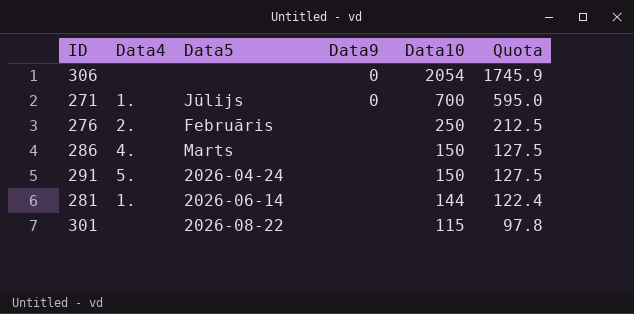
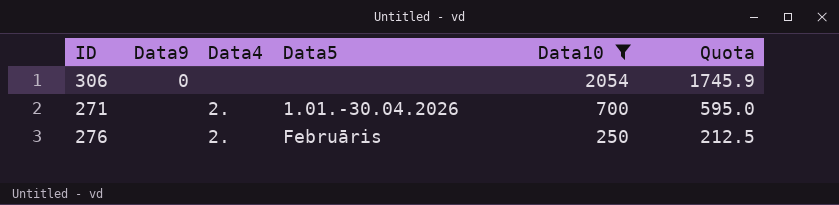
filter: none -> Data10 >= 250
column Data9 | position: 4 -> 2
271 | Data9: 0 -> none
271 | Data4: 1. -> 2.
271 | Data5: Jūlijs -> 1.01.-30.04.2026

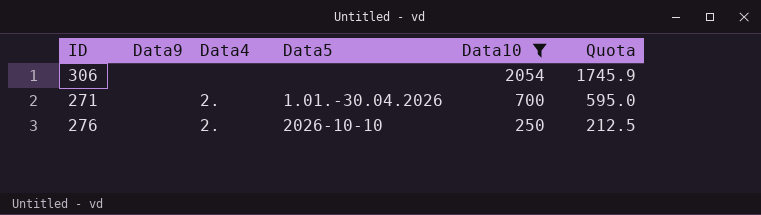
306 | Data9: 0 -> none
276 | Data5: Februāris -> 2026-10-10

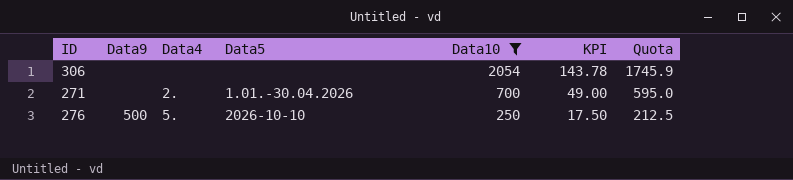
column KPI | formula: none -> [Data10] * 0.07
276 | Data9: none -> 500
276 | Data4: 2. -> 5.

